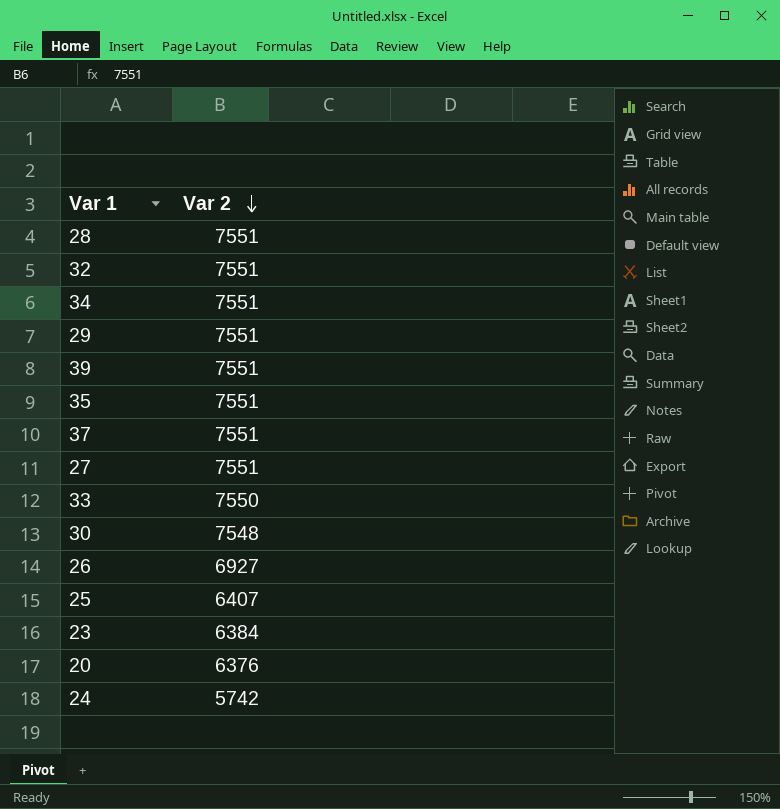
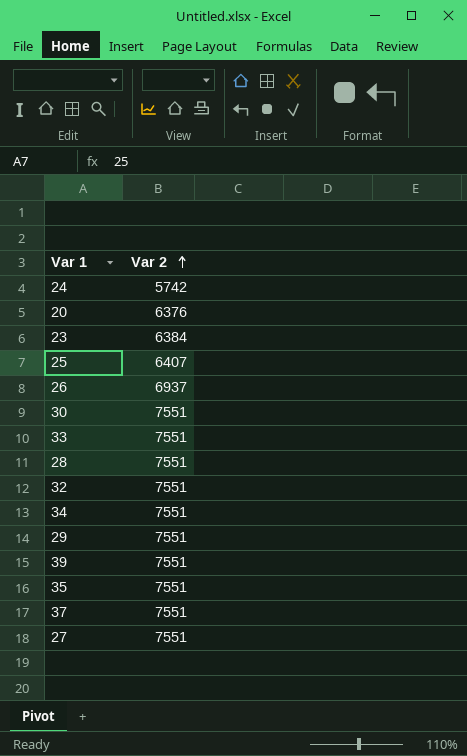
row order: Var 2 descending -> Var 2 ascending
26 | Var 2: 6927 -> 6937
30 | Var 2: 7548 -> 7551
33 | Var 2: 7550 -> 7551

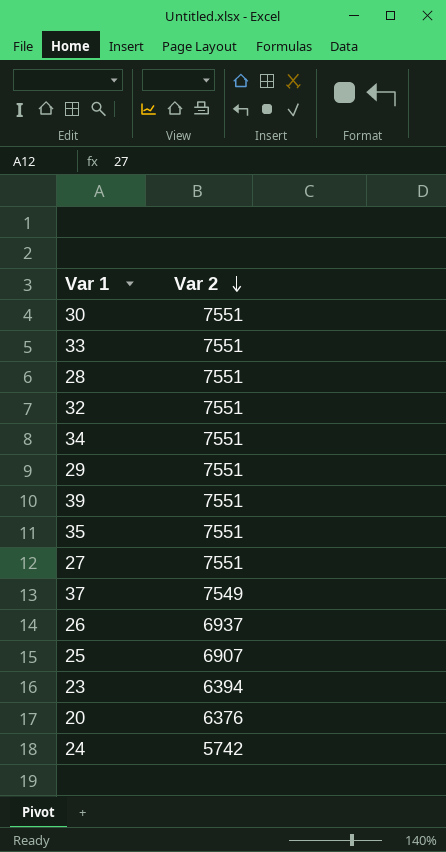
row order: Var 2 ascending -> Var 2 descending
37 | Var 2: 7551 -> 7549
25 | Var 2: 6407 -> 6907
23 | Var 2: 6384 -> 6394

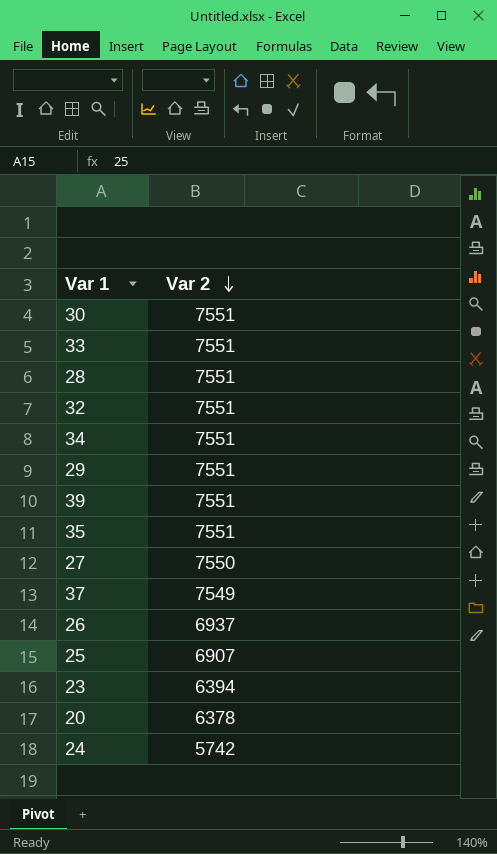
27 | Var 2: 7551 -> 7550
20 | Var 2: 6376 -> 6378

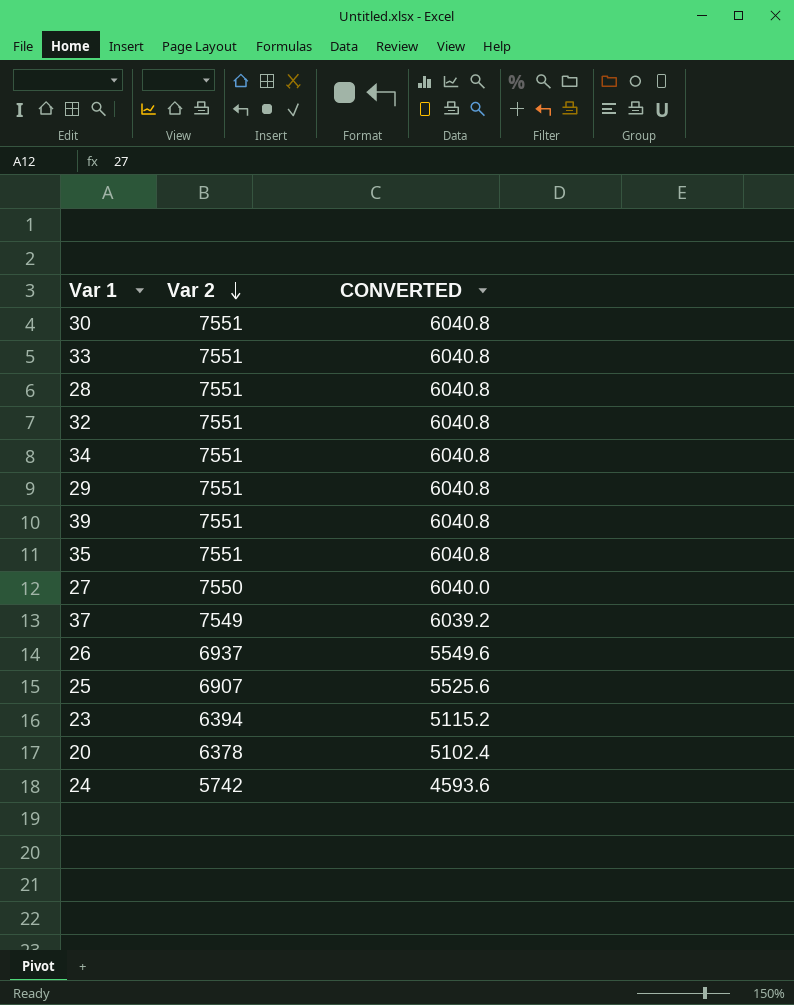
column CONVERTED | formula: none -> [Var 2] * 0.8

